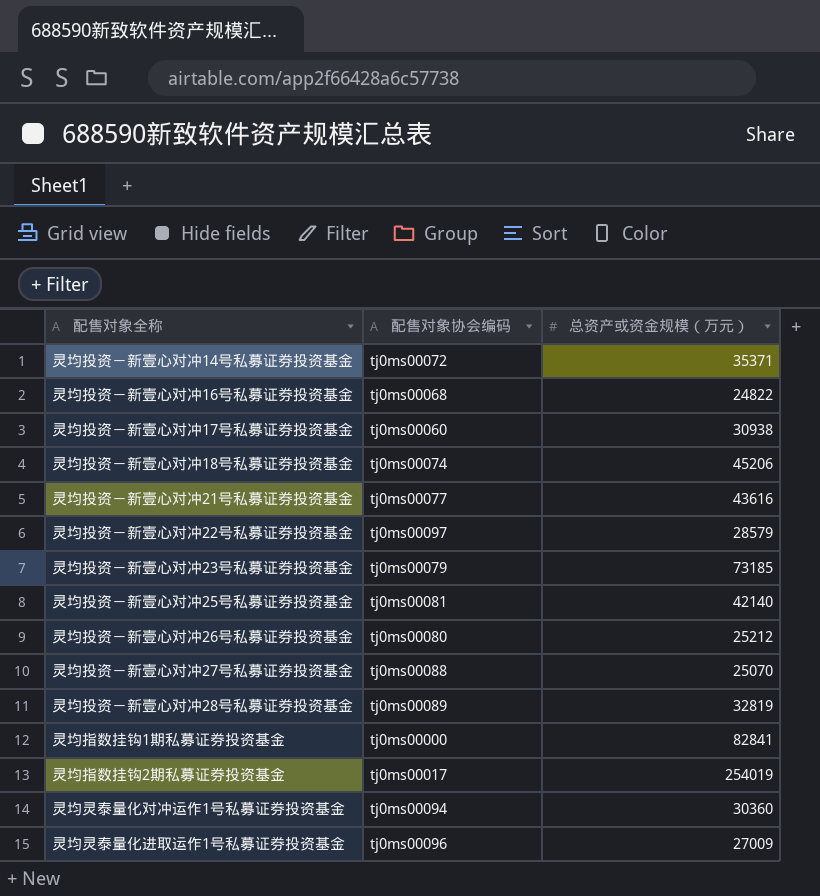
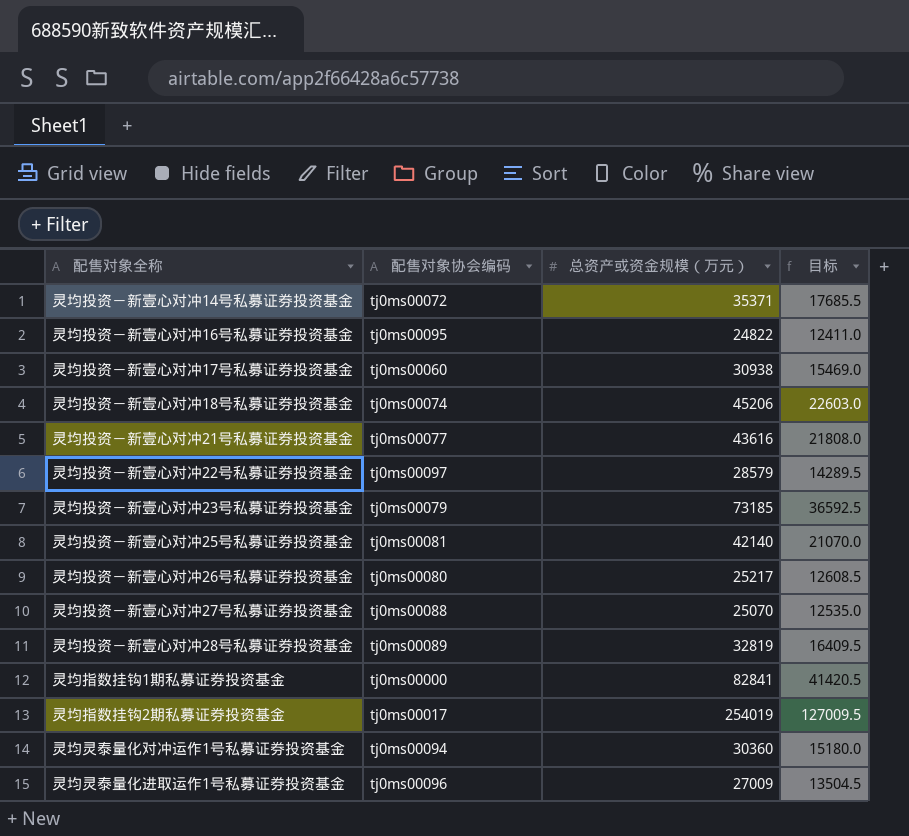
column 目标 | formula: none -> [总资产或资金规模（万元）] * 0.5
灵均投资－新壹心对冲16号私募证券投资基金 | 配售对象协会编码: tj0ms00068 -> tj0ms00095
灵均投资－新壹心对冲26号私募证券投资基金 | 总资产或资金规模（万元）: 25212 -> 25217

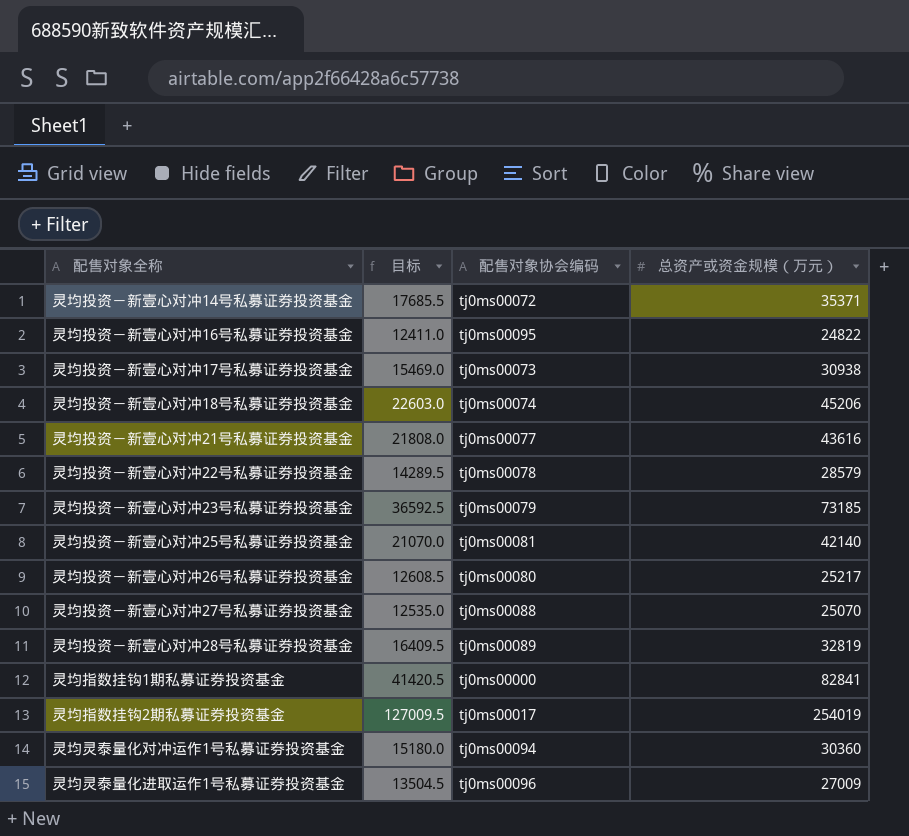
column 目标 | position: 4 -> 2
灵均投资－新壹心对冲17号私募证券投资基金 | 配售对象协会编码: tj0ms00060 -> tj0ms00073
灵均投资－新壹心对冲22号私募证券投资基金 | 配售对象协会编码: tj0ms00097 -> tj0ms00078

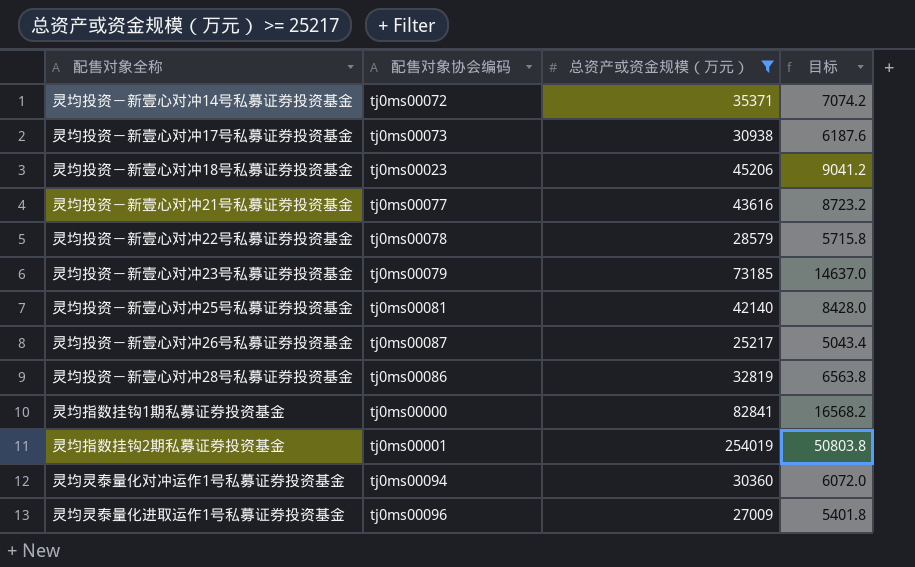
filter: none -> 总资产或资金规模（万元） >= 25217
column 目标 | formula: [总资产或资金规模（万元）] * 0.5 -> [总资产或资金规模（万元）] * 0.2
column 目标 | position: 2 -> 4
灵均投资－新壹心对冲18号私募证券投资基金 | 配售对象协会编码: tj0ms00074 -> tj0ms00023
灵均投资－新壹心对冲26号私募证券投资基金 | 配售对象协会编码: tj0ms00080 -> tj0ms00087
灵均投资－新壹心对冲28号私募证券投资基金 | 配售对象协会编码: tj0ms00089 -> tj0ms00086
灵均指数挂钩2期私募证券投资基金 | 配售对象协会编码: tj0ms00017 -> tj0ms00001

